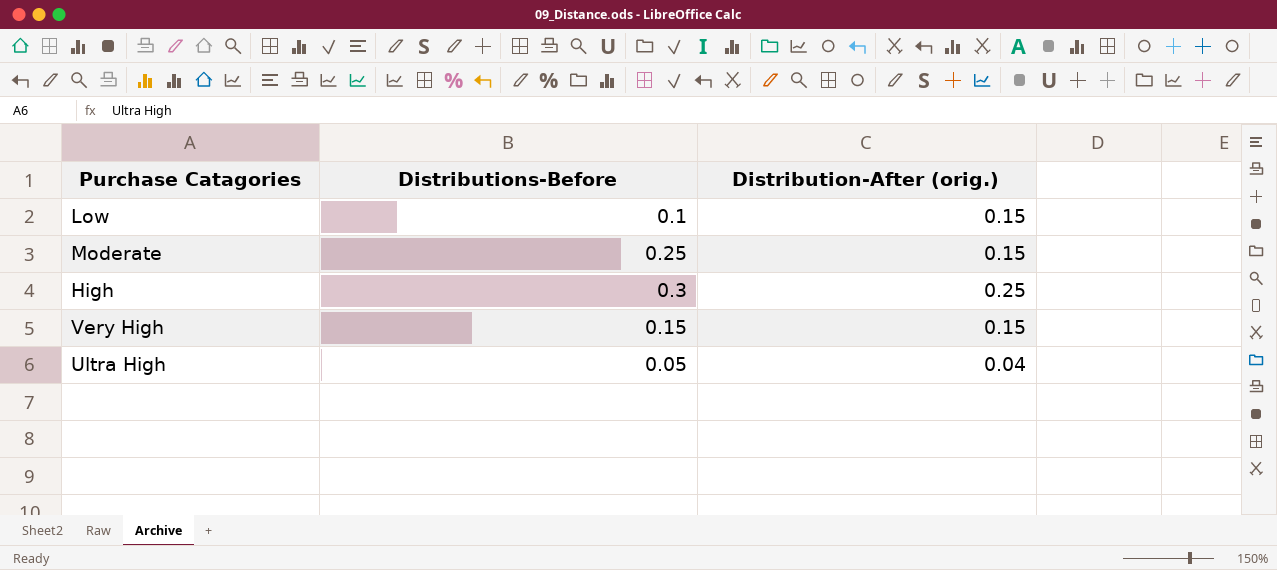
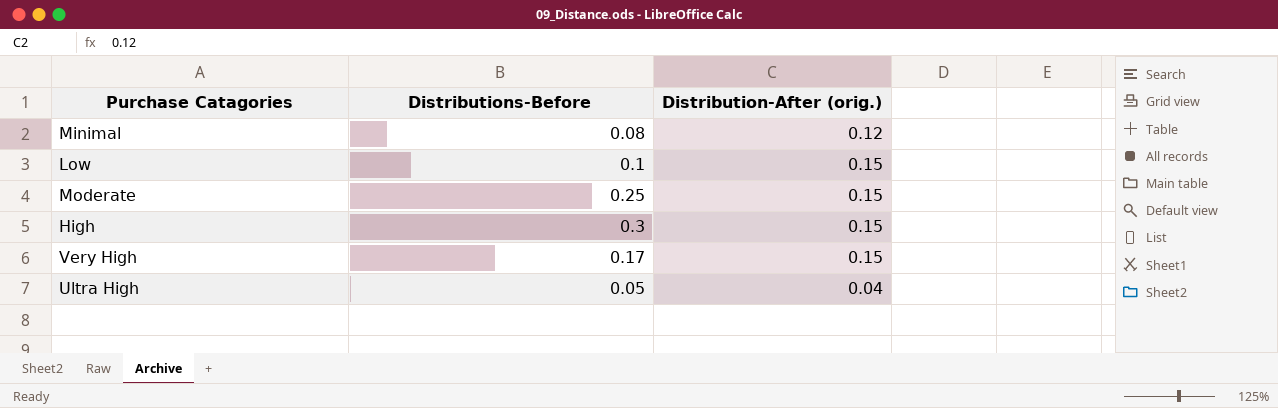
row Minimal: none -> 0.08 | 0.12
High | Distribution-After (orig.): 0.25 -> 0.15
Very High | Distributions-Before: 0.15 -> 0.17

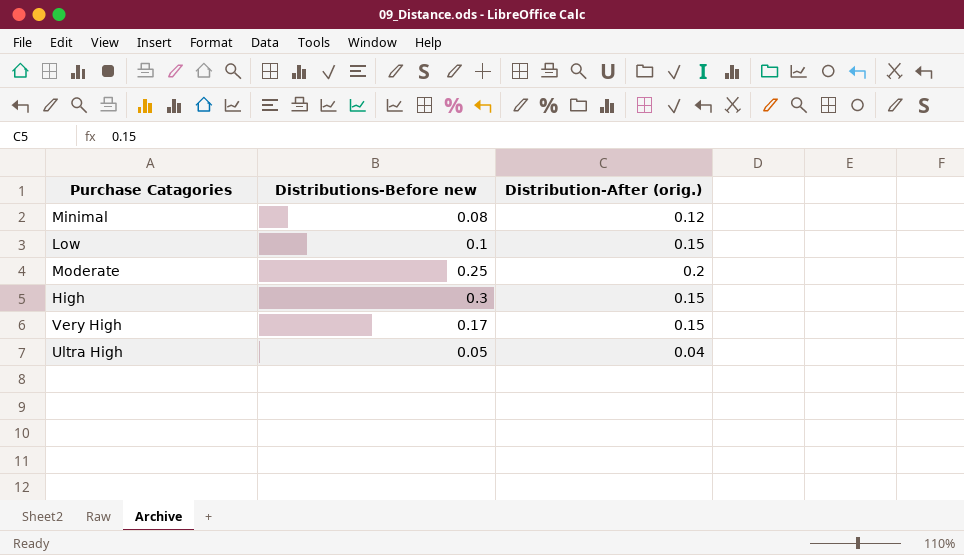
column name: Distributions-Before -> Distributions-Before new
Moderate | Distribution-After (orig.): 0.15 -> 0.2

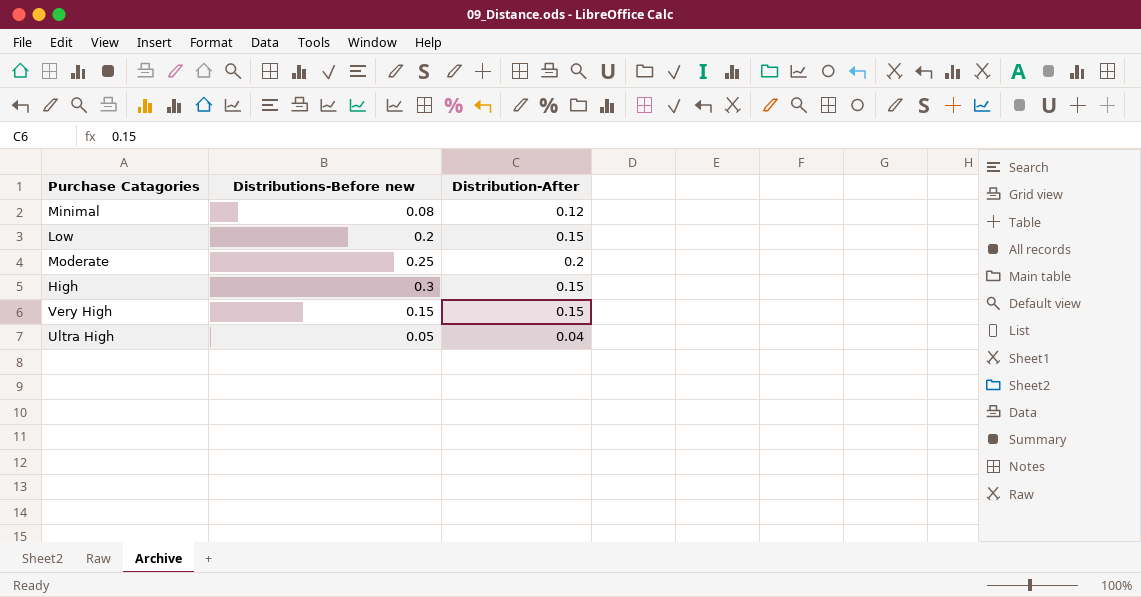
column name: Distribution-After (orig.) -> Distribution-After
Low | Distributions-Before new: 0.1 -> 0.2
Very High | Distributions-Before new: 0.17 -> 0.15

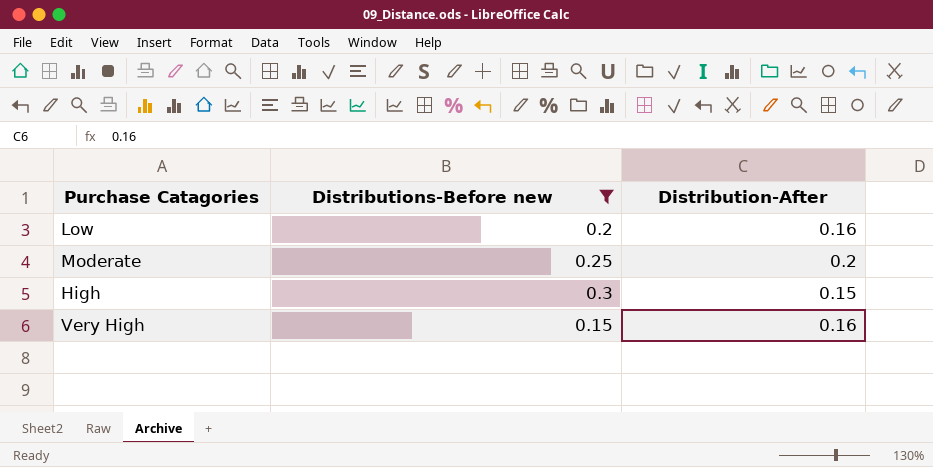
filter: none -> Distributions-Before new >= 0.15
Low | Distribution-After: 0.15 -> 0.16
Very High | Distribution-After: 0.15 -> 0.16

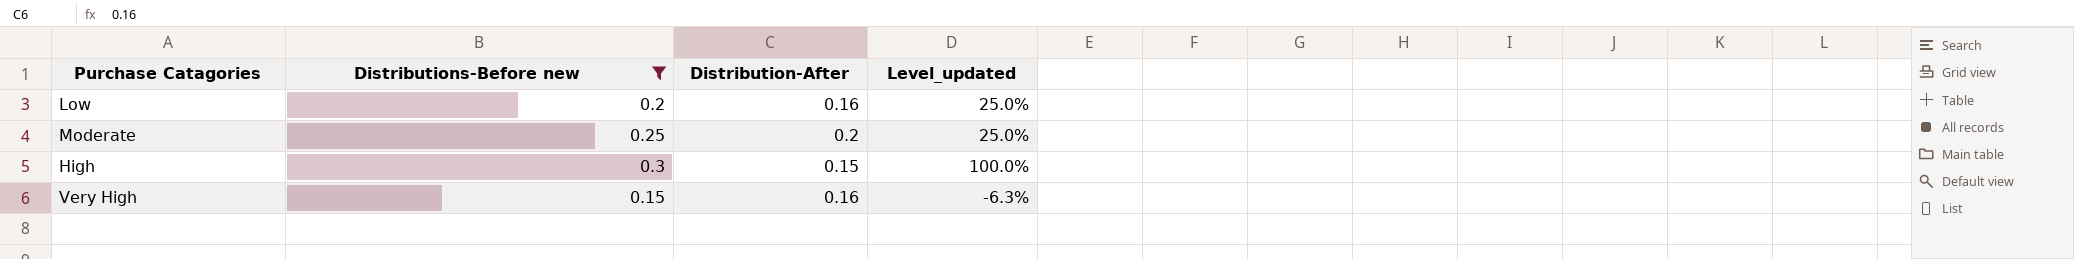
column Level_updated | formula: none -> ([Distributions-Before new] - [Distribution-After]) / [Distribution-After]

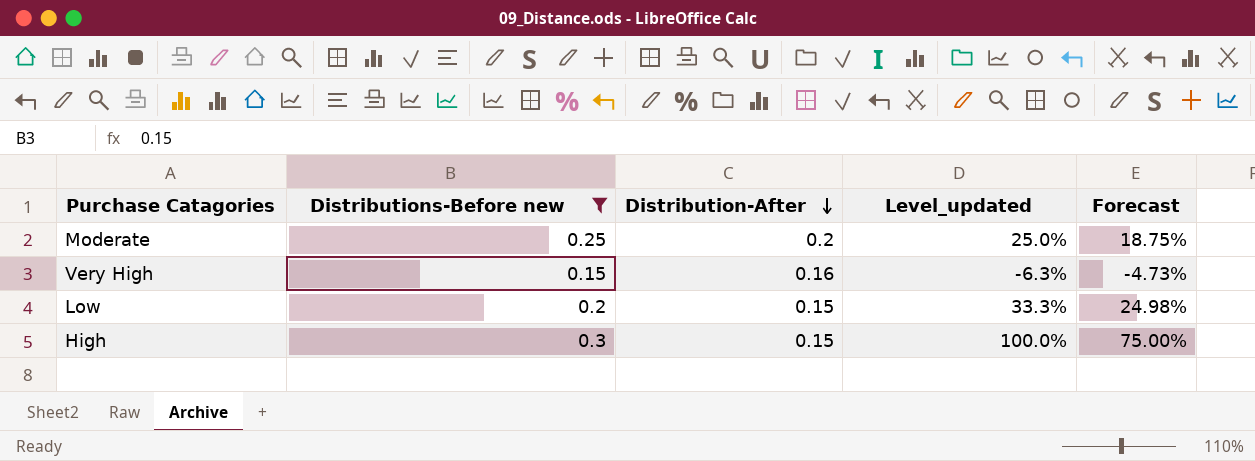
row order: none -> Distribution-After descending
column Forecast | formula: none -> [Level_updated] * 0.75
Low | Distribution-After: 0.16 -> 0.15
Low | Level_updated: 25.0% -> 33.3%

